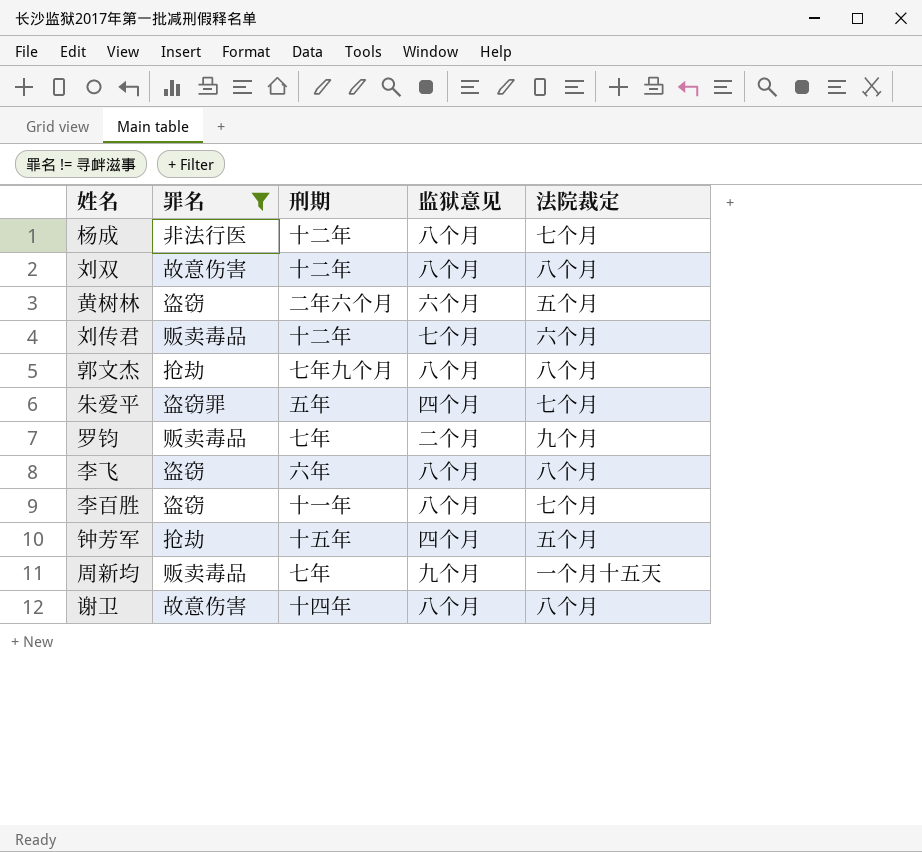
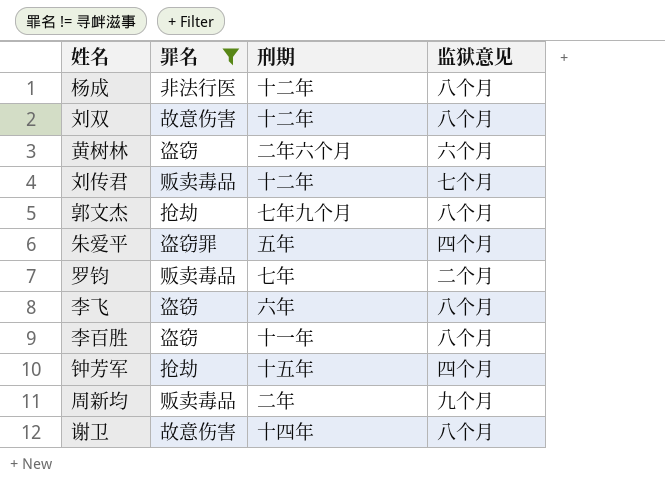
column 法院裁定 | position: 5 -> none
周新均 | 刑期: 七年 -> 二年

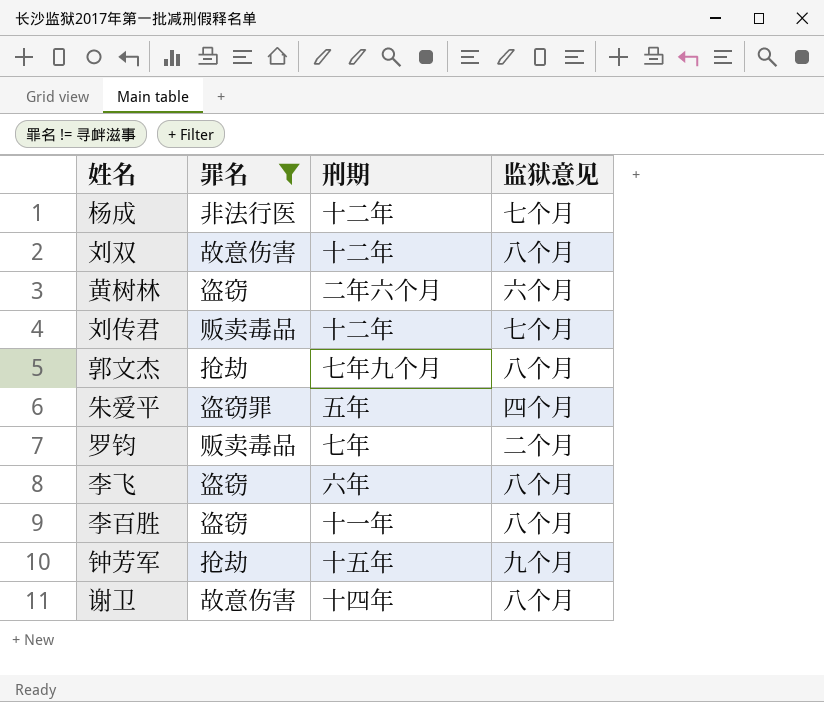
row 周新均: 贩卖毒品 | 二年 | 九个月 -> none
杨成 | 监狱意见: 八个月 -> 七个月
钟芳军 | 监狱意见: 四个月 -> 九个月

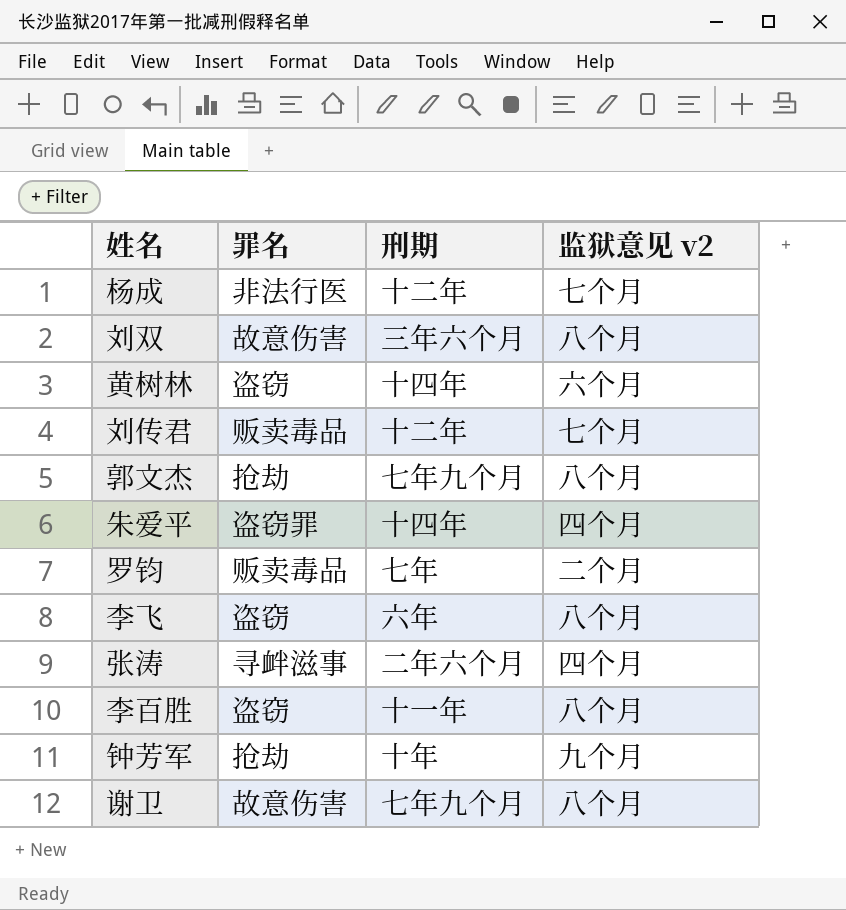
filter: 罪名 != 寻衅滋事 -> none
column name: 监狱意见 -> 监狱意见 v2
刘双 | 刑期: 十二年 -> 三年六个月
黄树林 | 刑期: 二年六个月 -> 十四年
朱爱平 | 刑期: 五年 -> 十四年
钟芳军 | 刑期: 十五年 -> 十年
谢卫 | 刑期: 十四年 -> 七年九个月

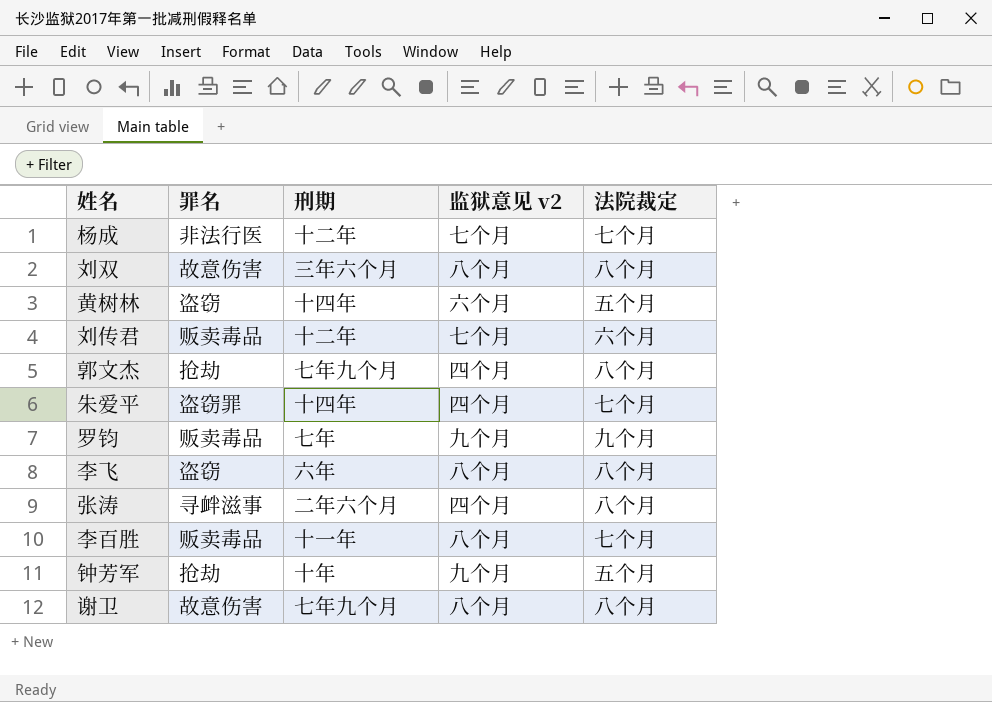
column 法院裁定 | position: none -> 5
郭文杰 | 监狱意见 v2: 八个月 -> 四个月
罗钧 | 监狱意见 v2: 二个月 -> 九个月
李百胜 | 罪名: 盗窃 -> 贩卖毒品

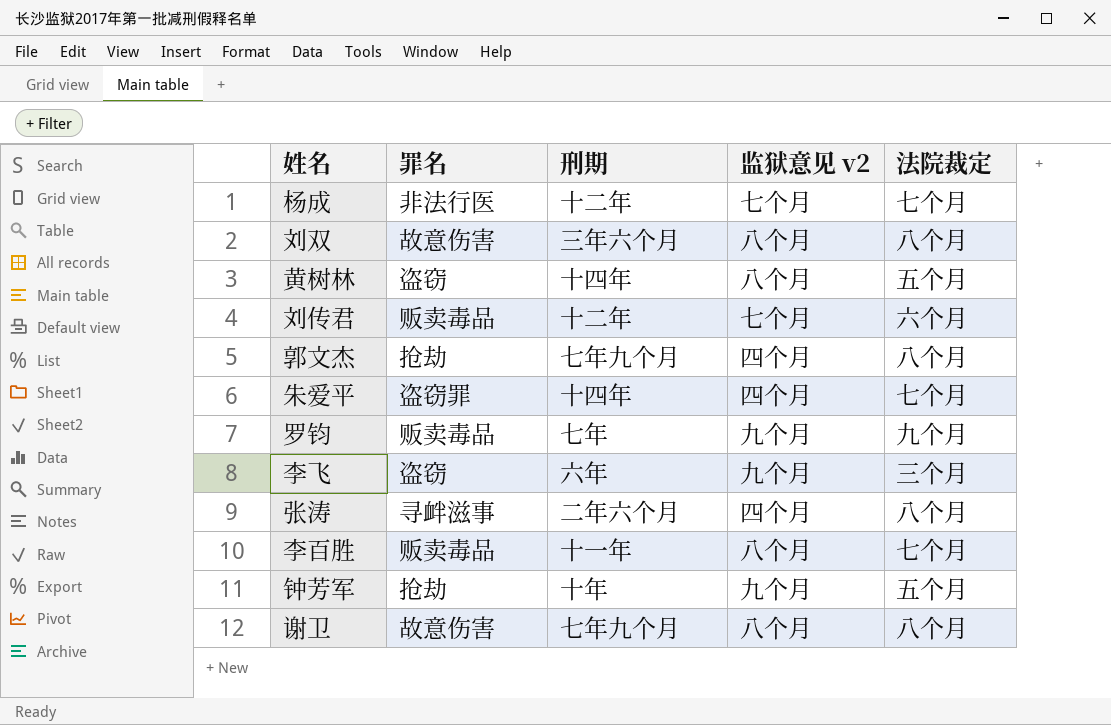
黄树林 | 监狱意见 v2: 六个月 -> 八个月
李飞 | 监狱意见 v2: 八个月 -> 九个月
李飞 | 法院裁定: 八个月 -> 三个月

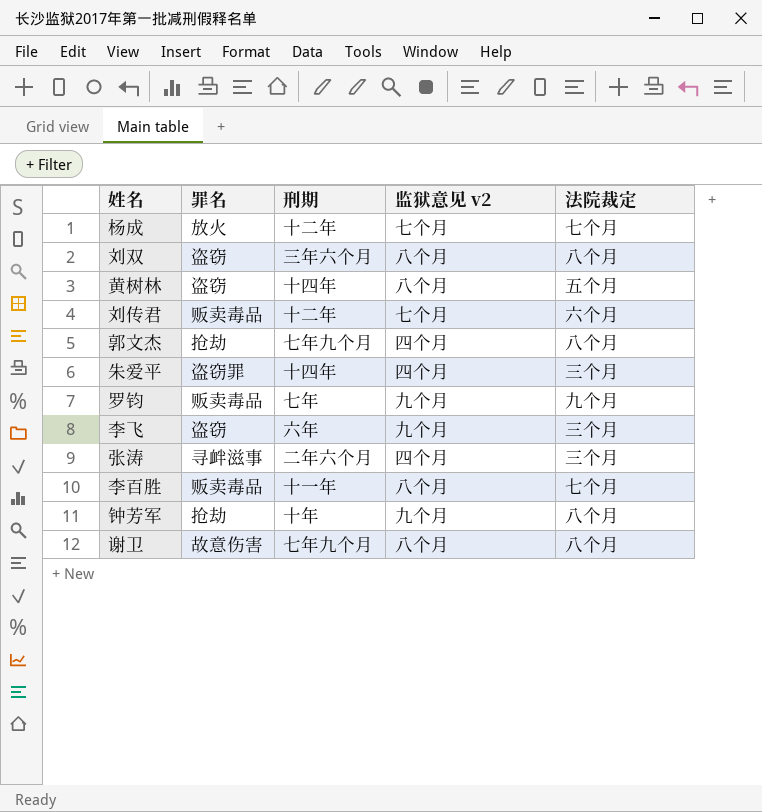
杨成 | 罪名: 非法行医 -> 放火
刘双 | 罪名: 故意伤害 -> 盗窃
朱爱平 | 法院裁定: 七个月 -> 三个月
张涛 | 法院裁定: 八个月 -> 三个月
钟芳军 | 法院裁定: 五个月 -> 八个月

